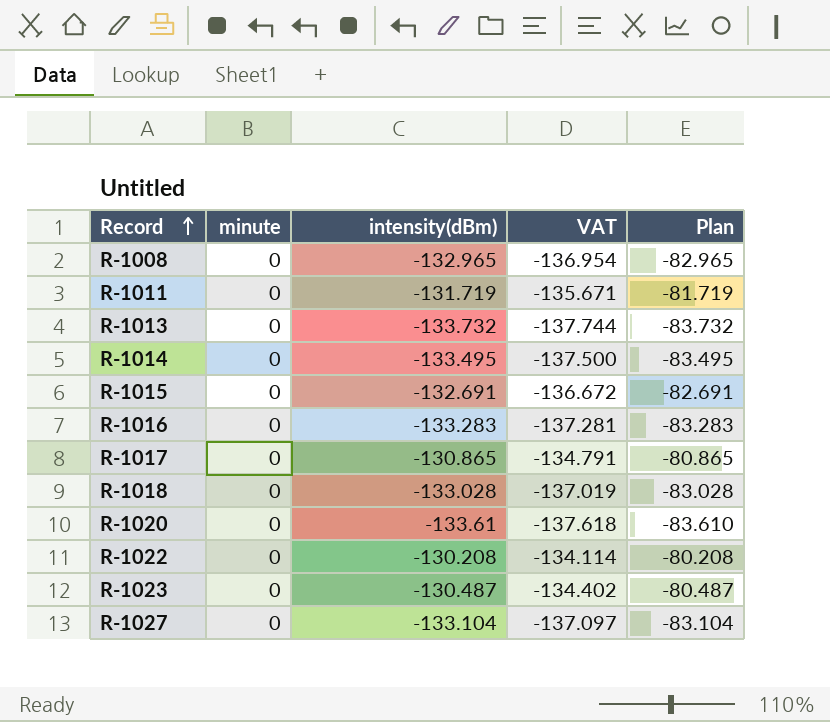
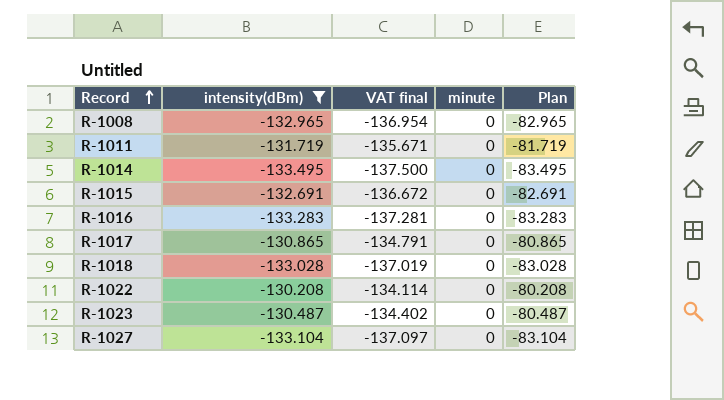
filter: none -> intensity(dBm) >= -133.495
column name: VAT -> VAT final
column minute | position: 2 -> 4

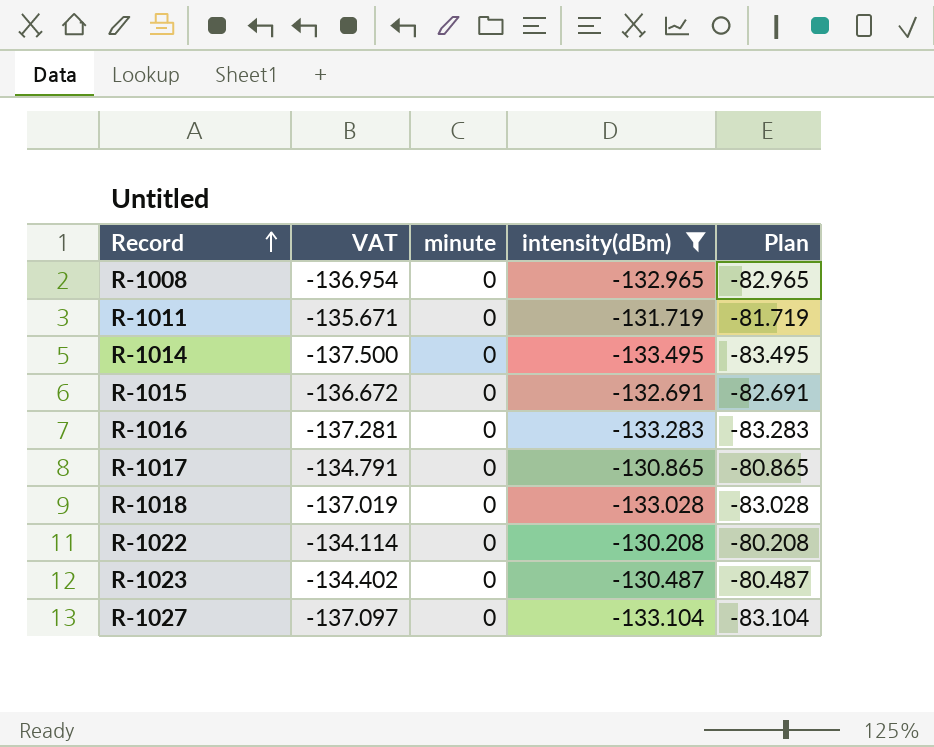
column name: VAT final -> VAT
column intensity(dBm) | position: 2 -> 4

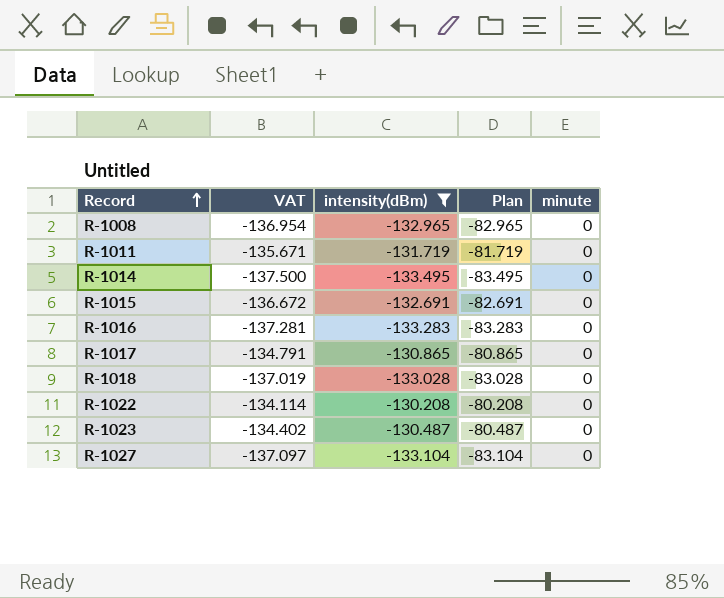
column minute | position: 3 -> 5

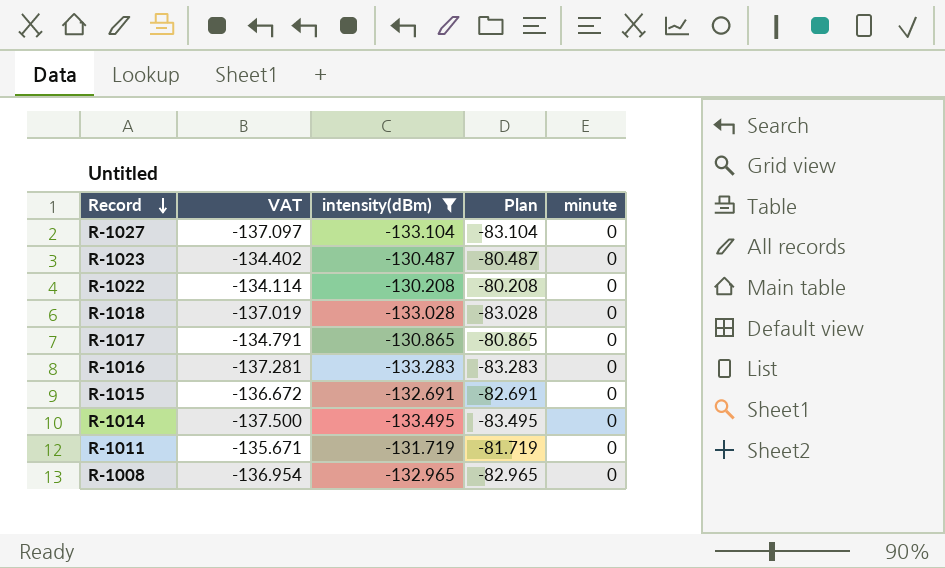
row order: Record ascending -> Record descending

